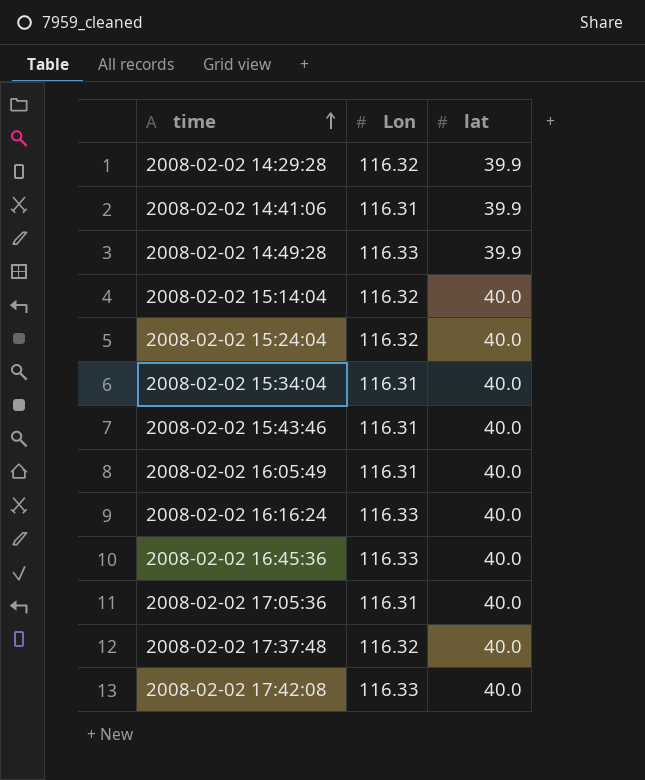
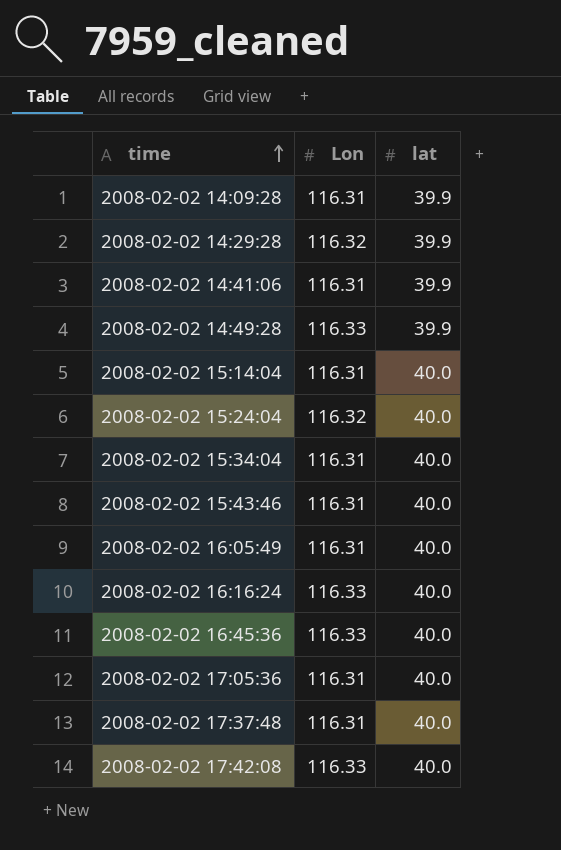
row 2008-02-02 14:09:28: none -> 116.31 | 39.9
2008-02-02 15:14:04 | Lon: 116.32 -> 116.31
2008-02-02 17:37:48 | Lon: 116.32 -> 116.31

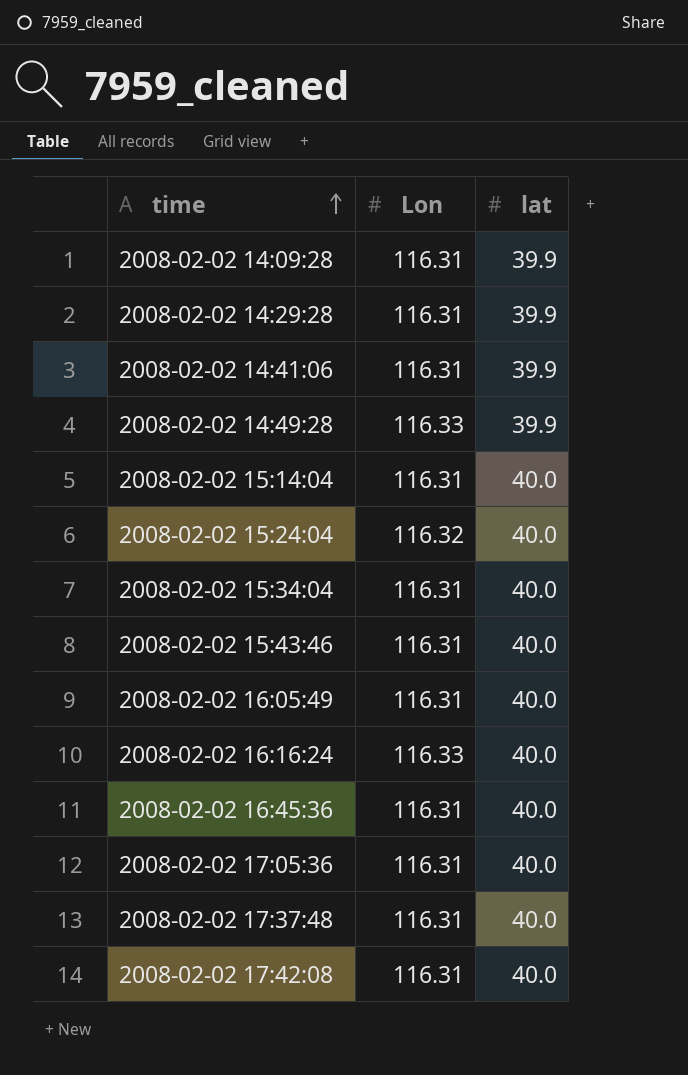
2008-02-02 14:29:28 | Lon: 116.32 -> 116.31
2008-02-02 16:45:36 | Lon: 116.33 -> 116.31
2008-02-02 17:42:08 | Lon: 116.33 -> 116.31

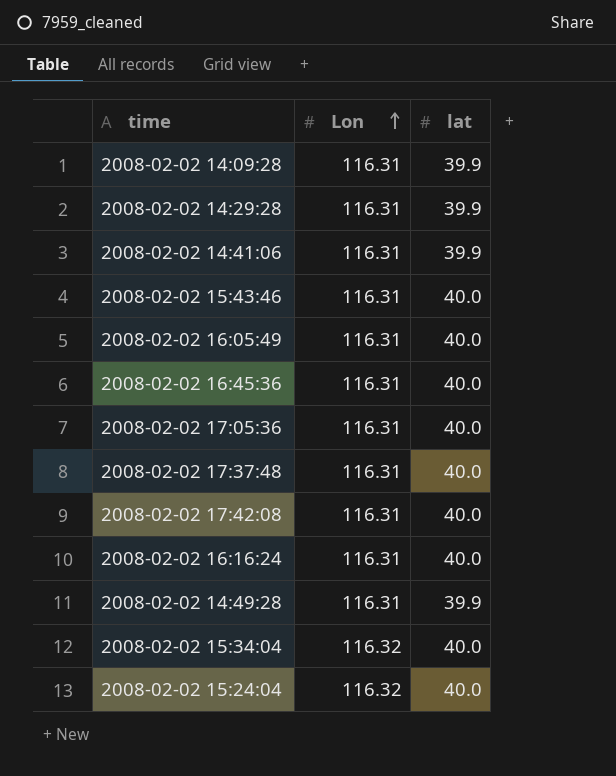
row order: time ascending -> Lon ascending
row 2008-02-02 15:14:04: 116.31 | 40.0 -> none
2008-02-02 16:16:24 | Lon: 116.33 -> 116.31
2008-02-02 14:49:28 | Lon: 116.33 -> 116.31
2008-02-02 15:34:04 | Lon: 116.31 -> 116.32

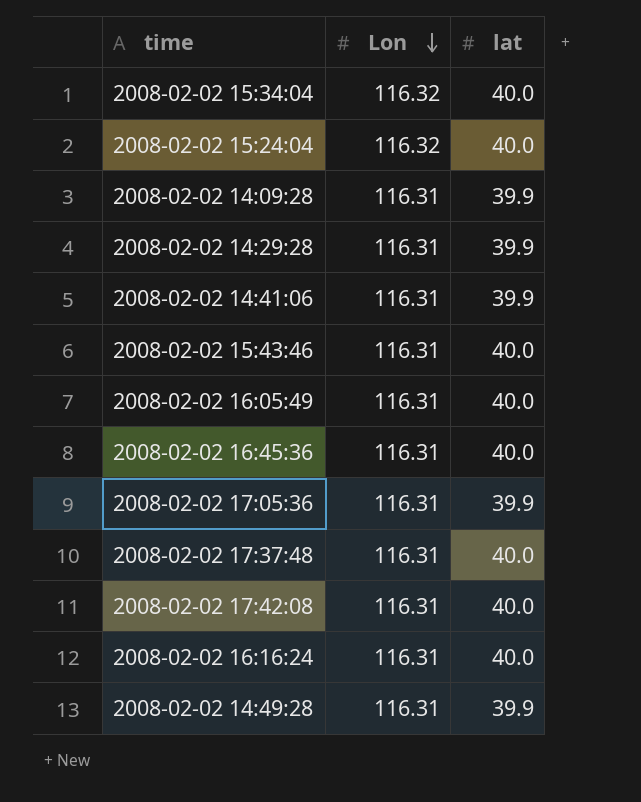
row order: Lon ascending -> Lon descending
2008-02-02 17:05:36 | lat: 40.0 -> 39.9

